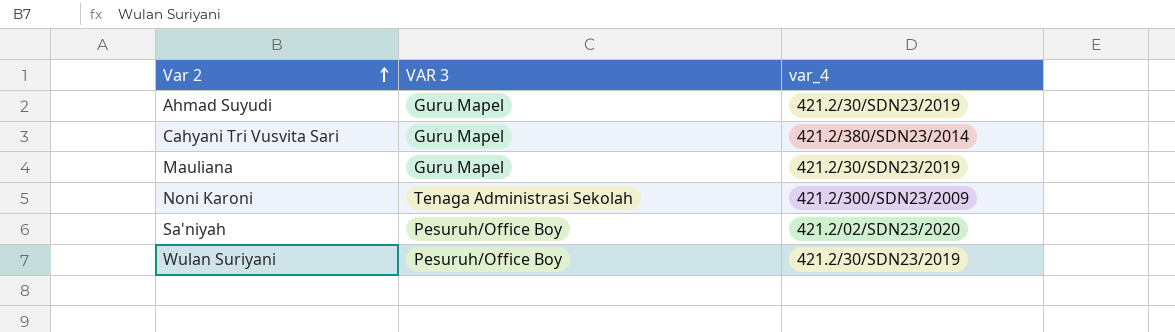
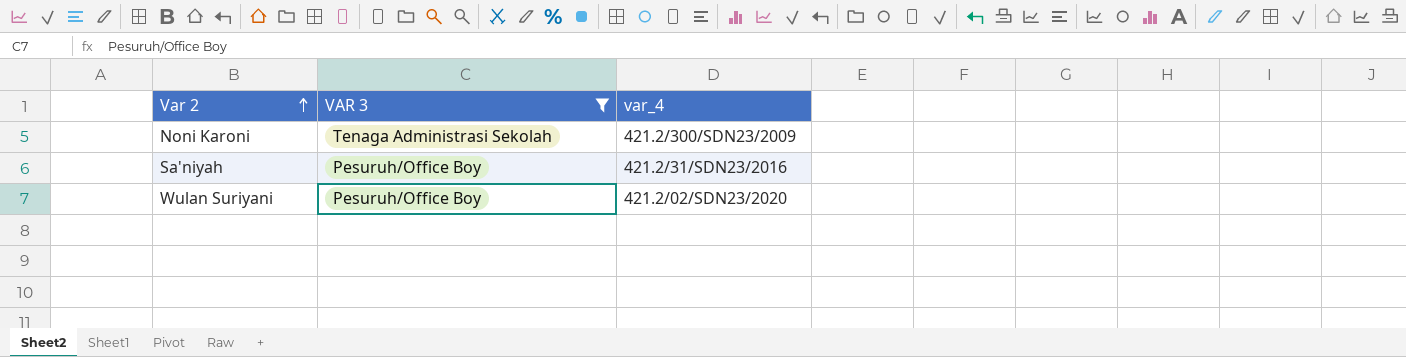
filter: none -> VAR 3 != Guru Mapel
Sa'niyah | var_4: 421.2/02/SDN23/2020 -> 421.2/31/SDN23/2016
Wulan Suriyani | var_4: 421.2/30/SDN23/2019 -> 421.2/02/SDN23/2020

